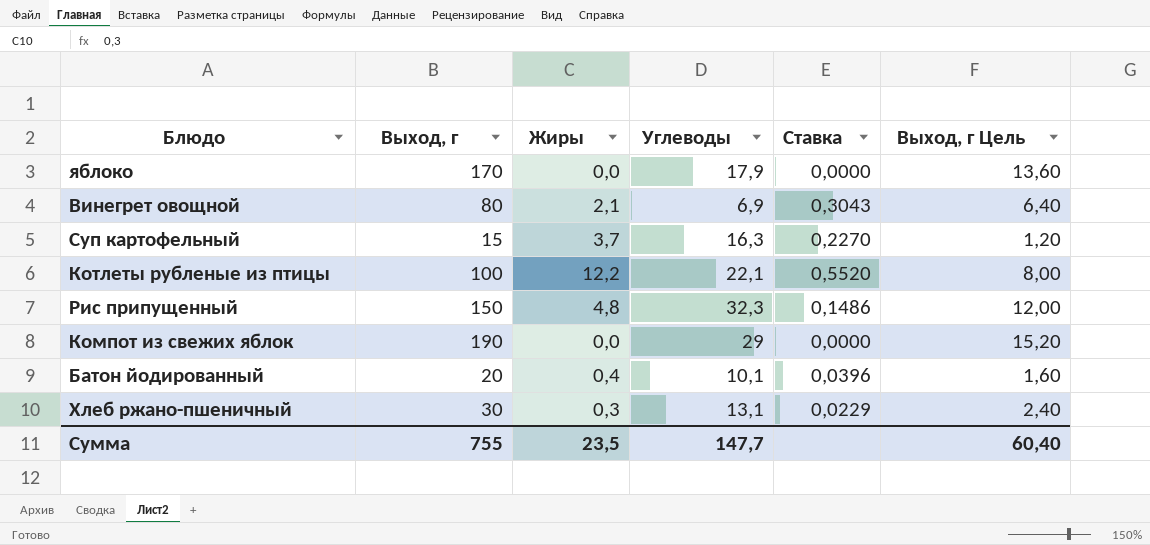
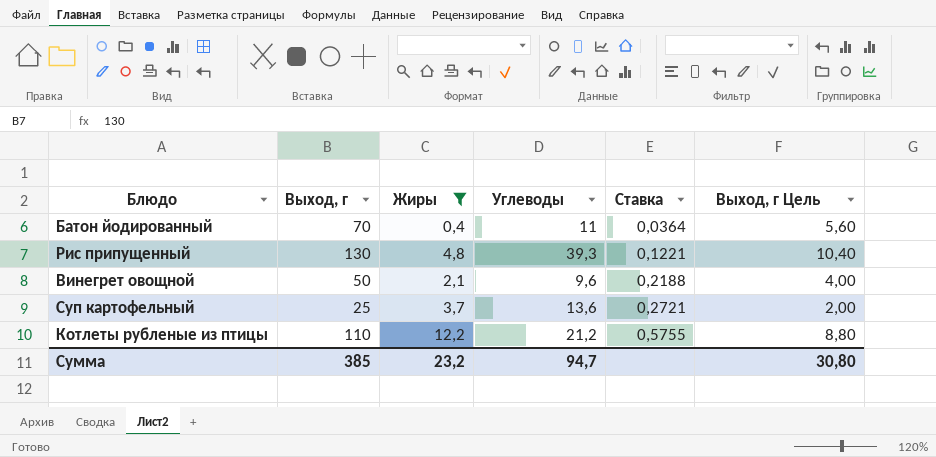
filter: none -> Жиры >= 0,4
row order: none -> Ставка ascending
Батон йодированный | Выход, г: 20 -> 70
Батон йодированный | Углеводы: 10,1 -> 11
Батон йодированный | Ставка: 0,0396 -> 0,0364
Батон йодированный | Выход, г Цель: 1,60 -> 5,60
Рис припущенный | Выход, г: 150 -> 130
Рис припущенный | Углеводы: 32,3 -> 39,3
Рис припущенный | Ставка: 0,1486 -> 0,1221
Рис припущенный | Выход, г Цель: 12,00 -> 10,40
Винегрет овощной | Выход, г: 80 -> 50
Винегрет овощной | Углеводы: 6,9 -> 9,6
Винегрет овощной | Ставка: 0,3043 -> 0,2188
Винегрет овощной | Выход, г Цель: 6,40 -> 4,00
Суп картофельный | Выход, г: 15 -> 25
Суп картофельный | Углеводы: 16,3 -> 13,6
Суп картофельный | Ставка: 0,2270 -> 0,2721
Суп картофельный | Выход, г Цель: 1,20 -> 2,00
Котлеты рубленые из птицы | Выход, г: 100 -> 110
Котлеты рубленые из птицы | Углеводы: 22,1 -> 21,2
Котлеты рубленые из птицы | Ставка: 0,5520 -> 0,5755
Котлеты рубленые из птицы | Выход, г Цель: 8,00 -> 8,80
Сумма | Выход, г: 755 -> 385
Сумма | Жиры: 23,5 -> 23,2
Сумма | Углеводы: 147,7 -> 94,7
Сумма | Выход, г Цель: 60,40 -> 30,80

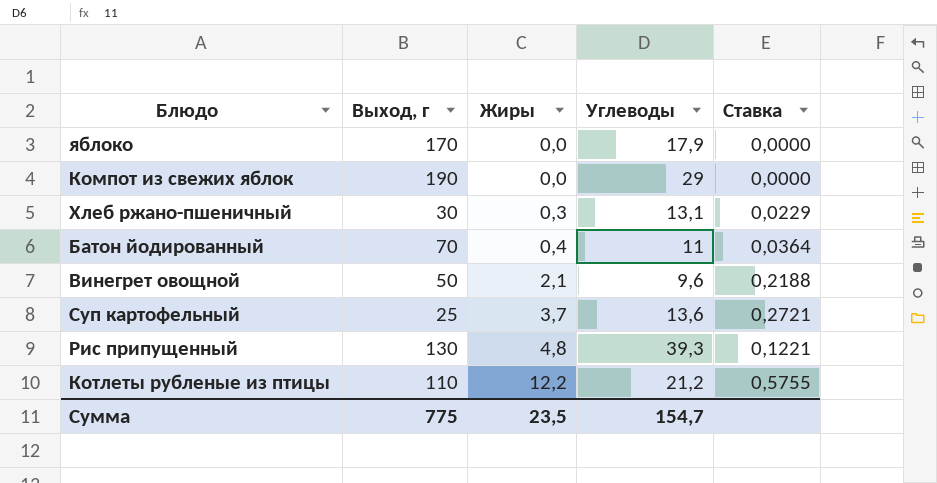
filter: Жиры >= 0,4 -> none
row order: Ставка ascending -> Жиры ascending
column Выход, г Цель | formula: [Выход, г] * 0,08 -> none
Сумма | Выход, г: 385 -> 775
Сумма | Жиры: 23,2 -> 23,5
Сумма | Углеводы: 94,7 -> 154,7

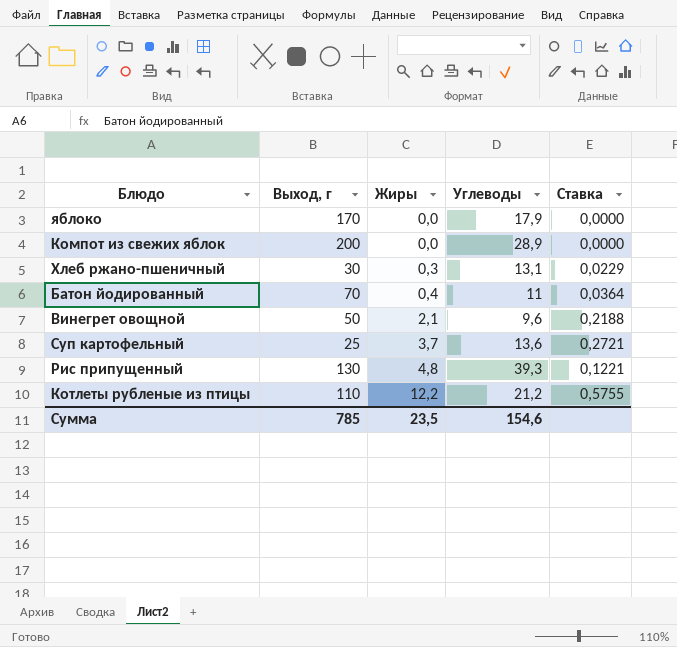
Компот из свежих яблок | Выход, г: 190 -> 200
Компот из свежих яблок | Углеводы: 29 -> 28,9
Сумма | Выход, г: 775 -> 785
Сумма | Углеводы: 154,7 -> 154,6

